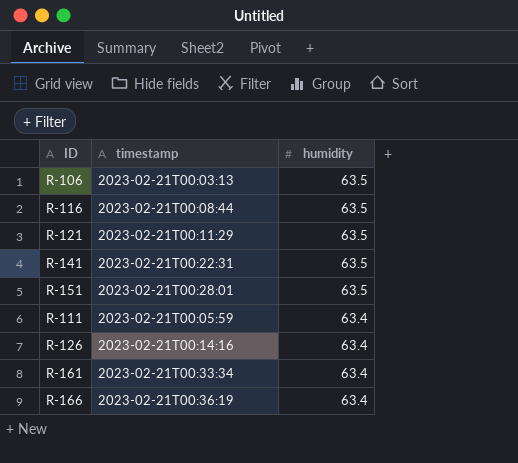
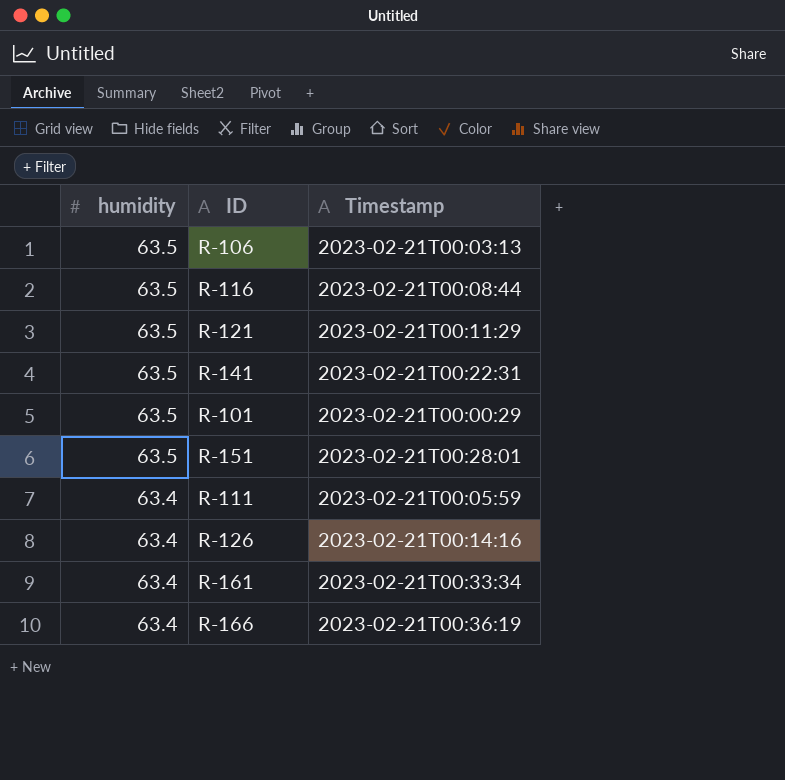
column humidity | position: 3 -> 1
column name: timestamp -> Timestamp
row R-101: none -> 63.5 | 2023-02-21T00:00:29

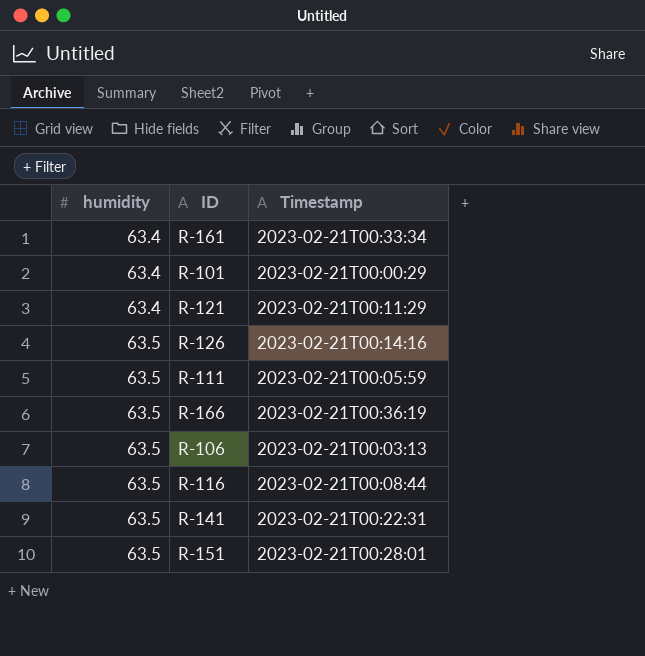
row order: humidity descending -> humidity ascending
R-101 | humidity: 63.5 -> 63.4
R-121 | humidity: 63.5 -> 63.4
R-126 | humidity: 63.4 -> 63.5
R-111 | humidity: 63.4 -> 63.5
R-166 | humidity: 63.4 -> 63.5

